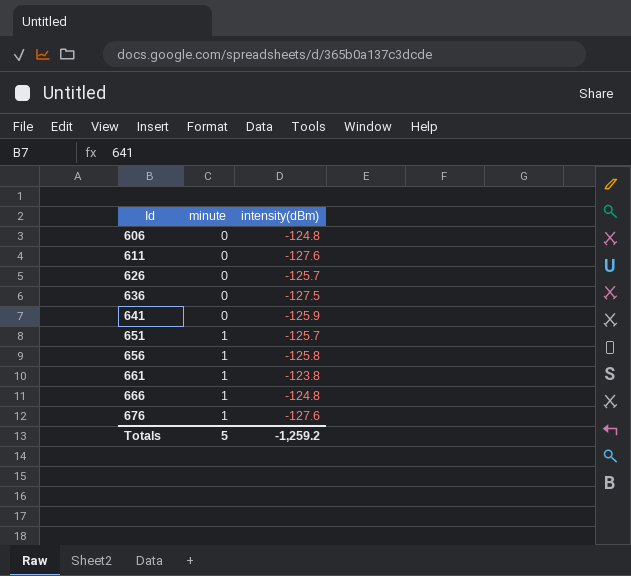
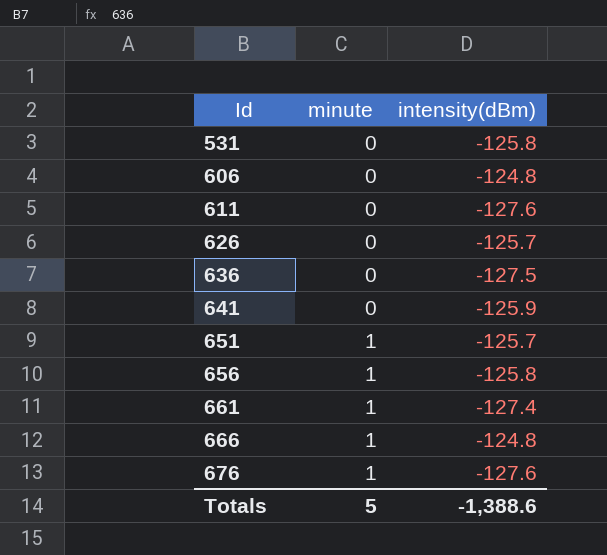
row 531: none -> 0 | -125.8
661 | intensity(dBm): -123.8 -> -127.4
Totals | intensity(dBm): -1,259.2 -> -1,388.6

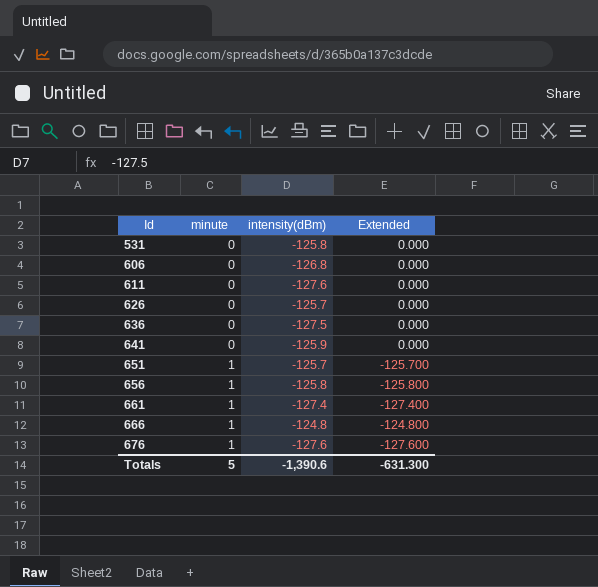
column Extended | formula: none -> [minute] * [intensity(dBm)]
606 | intensity(dBm): -124.8 -> -126.8
Totals | intensity(dBm): -1,388.6 -> -1,390.6

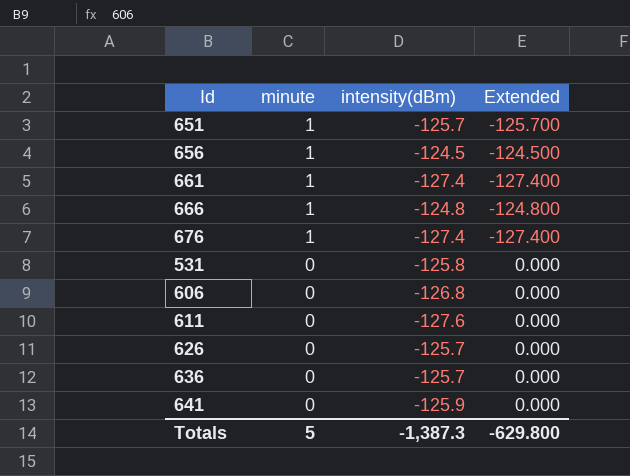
row order: Id ascending -> minute descending
656 | intensity(dBm): -125.8 -> -124.5
656 | Extended: -125.800 -> -124.500
676 | intensity(dBm): -127.6 -> -127.4
676 | Extended: -127.600 -> -127.400
636 | intensity(dBm): -127.5 -> -125.7
Totals | intensity(dBm): -1,390.6 -> -1,387.3
Totals | Extended: -631.300 -> -629.800

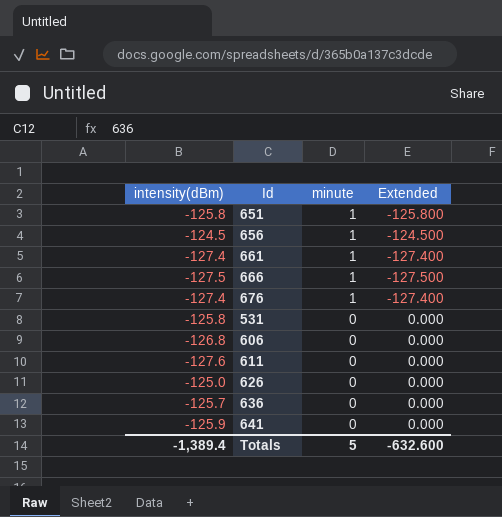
column intensity(dBm) | position: 3 -> 1
651 | intensity(dBm): -125.7 -> -125.8
651 | Extended: -125.700 -> -125.800
666 | intensity(dBm): -124.8 -> -127.5
666 | Extended: -124.800 -> -127.500
626 | intensity(dBm): -125.7 -> -125.0
Totals | intensity(dBm): -1,387.3 -> -1,389.4
Totals | Extended: -629.800 -> -632.600

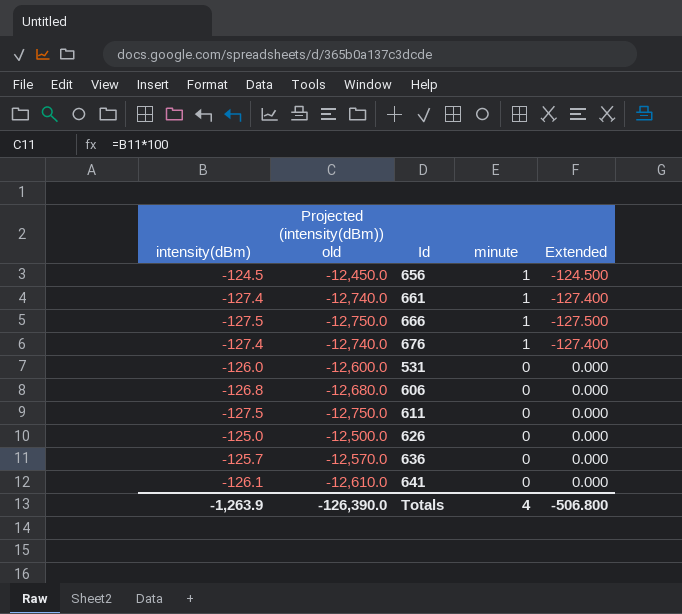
column Projected (intensity(dBm)) old | formula: none -> [intensity(dBm)] * 100
row 651: -125.8 | 1 | -125.800 -> none
531 | intensity(dBm): -125.8 -> -126.0
611 | intensity(dBm): -127.6 -> -127.5
641 | intensity(dBm): -125.9 -> -126.1
Totals | intensity(dBm): -1,389.4 -> -1,263.9
Totals | minute: 5 -> 4
Totals | Extended: -632.600 -> -506.800

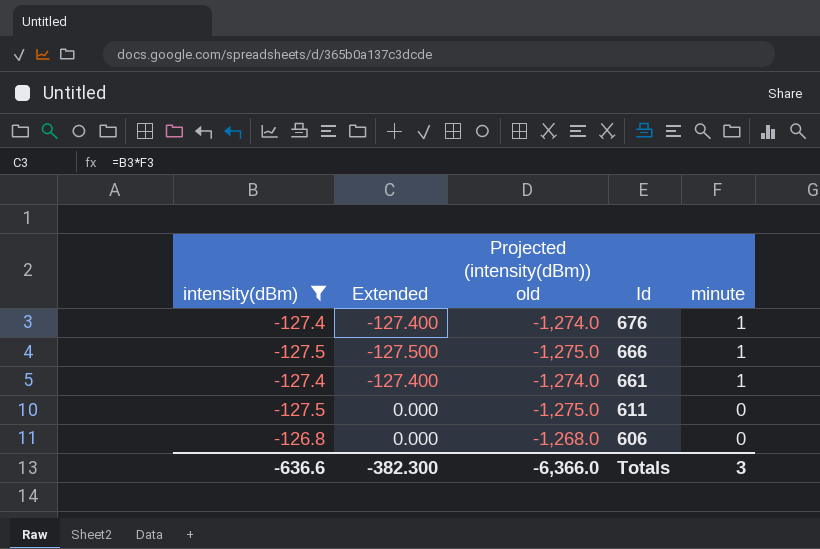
filter: none -> intensity(dBm) <= -126.8
row order: minute descending -> Id descending
column Extended | position: 5 -> 2
column Projected (intensity(dBm)) old | formula: [intensity(dBm)] * 100 -> [intensity(dBm)] * 10
Totals | intensity(dBm): -1,263.9 -> -636.6
Totals | Extended: -506.800 -> -382.300
Totals | Projected (intensity(dBm)) old: -126,390.0 -> -6,366.0
Totals | minute: 4 -> 3

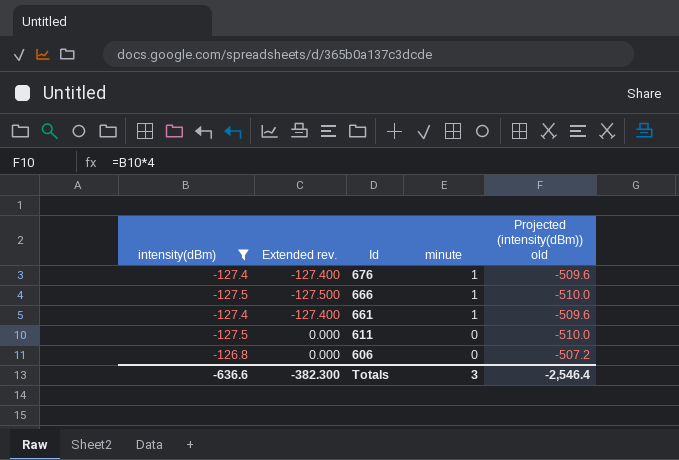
column name: Extended -> Extended rev.
column Projected (intensity(dBm)) old | formula: [intensity(dBm)] * 10 -> [intensity(dBm)] * 4
column Projected (intensity(dBm)) old | position: 3 -> 5
Totals | Projected (intensity(dBm)) old: -6,366.0 -> -2,546.4

